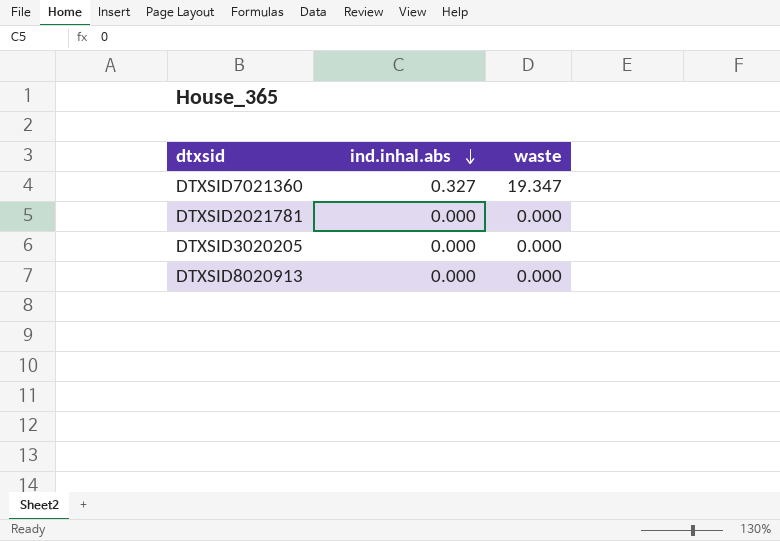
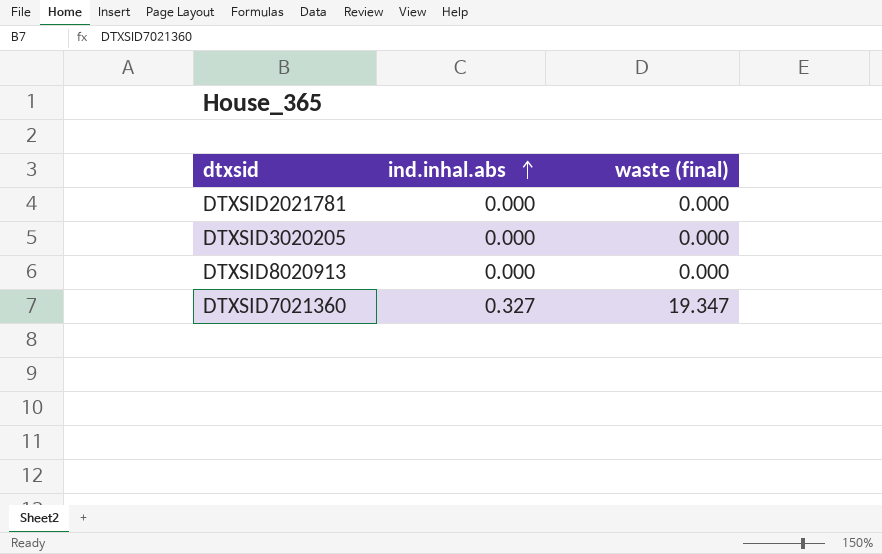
row order: ind.inhal.abs descending -> ind.inhal.abs ascending
column name: waste -> waste (final)

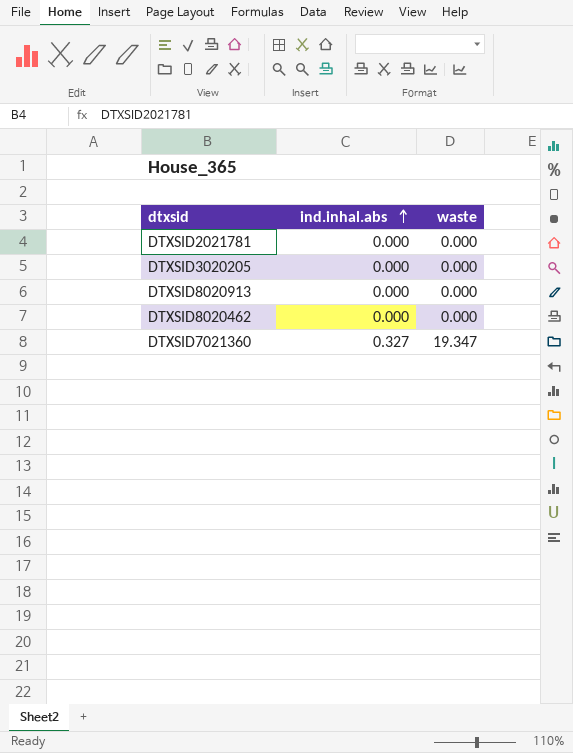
column name: waste (final) -> waste
row DTXSID8020462: none -> 0.000 | 0.000

